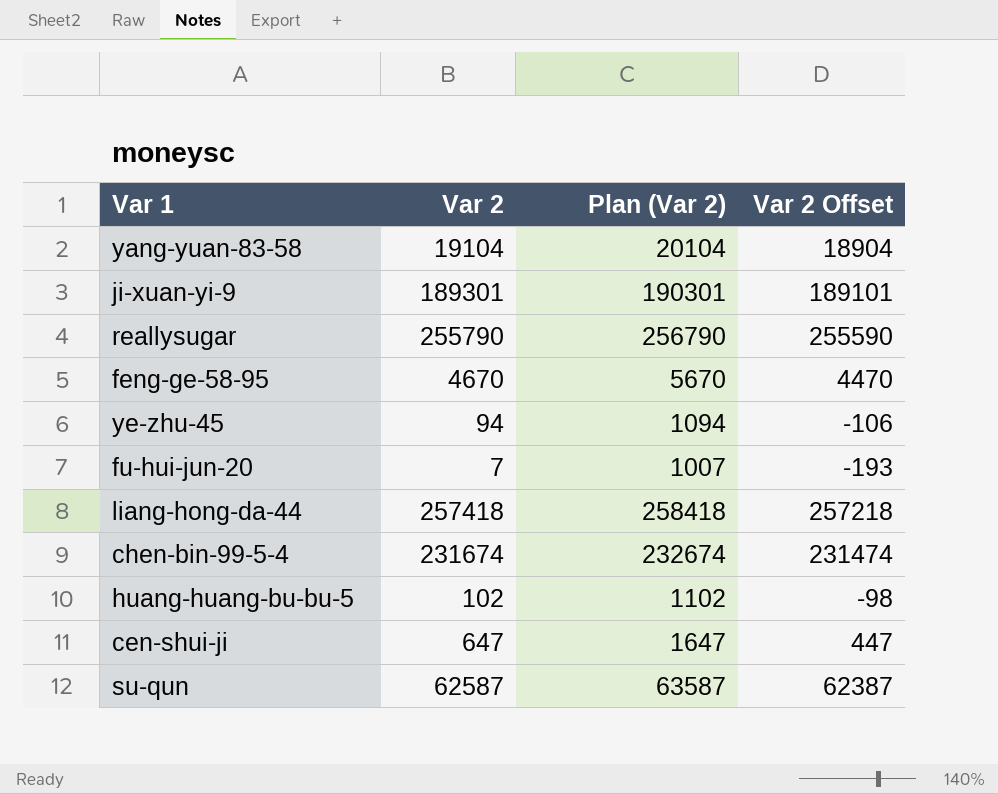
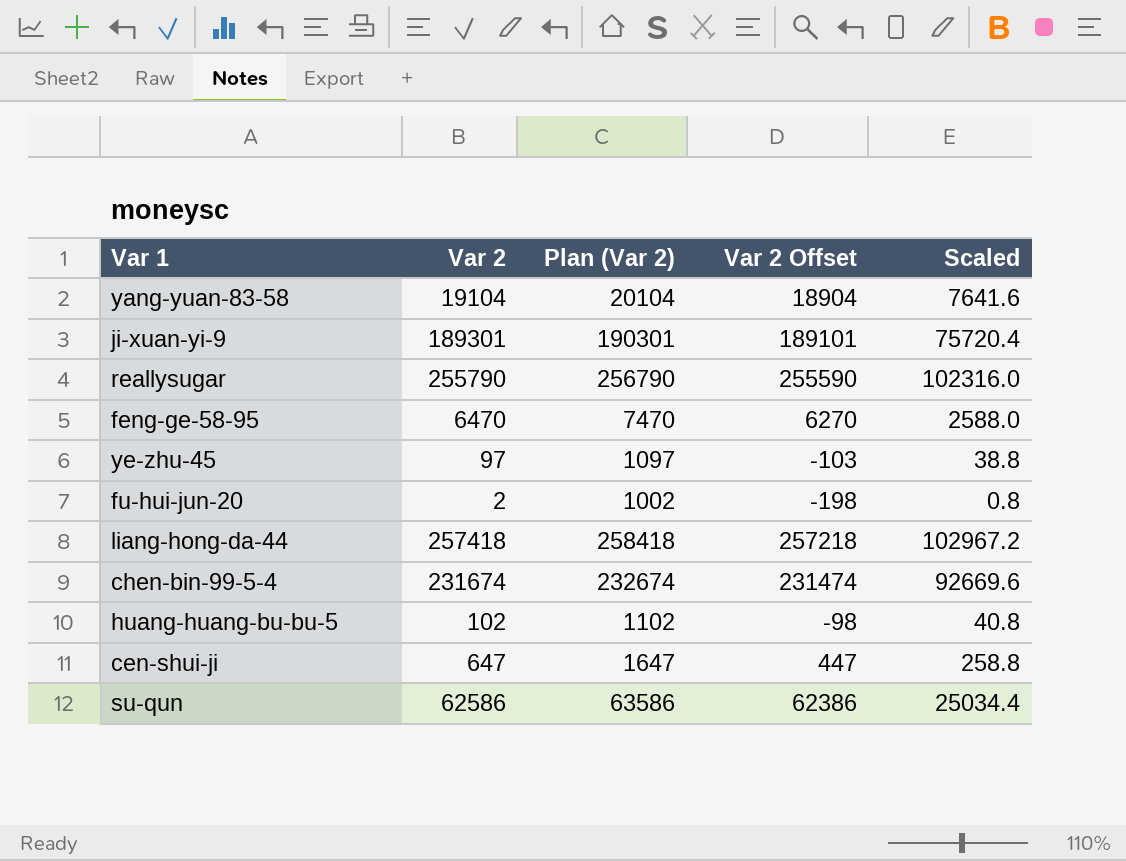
column Scaled | formula: none -> [Var 2] * 0.4
feng-ge-58-95 | Var 2: 4670 -> 6470
feng-ge-58-95 | Plan (Var 2): 5670 -> 7470
feng-ge-58-95 | Var 2 Offset: 4470 -> 6270
ye-zhu-45 | Var 2: 94 -> 97
ye-zhu-45 | Plan (Var 2): 1094 -> 1097
ye-zhu-45 | Var 2 Offset: -106 -> -103
fu-hui-jun-20 | Var 2: 7 -> 2
fu-hui-jun-20 | Plan (Var 2): 1007 -> 1002
fu-hui-jun-20 | Var 2 Offset: -193 -> -198
su-qun | Var 2: 62587 -> 62586
su-qun | Plan (Var 2): 63587 -> 63586
su-qun | Var 2 Offset: 62387 -> 62386

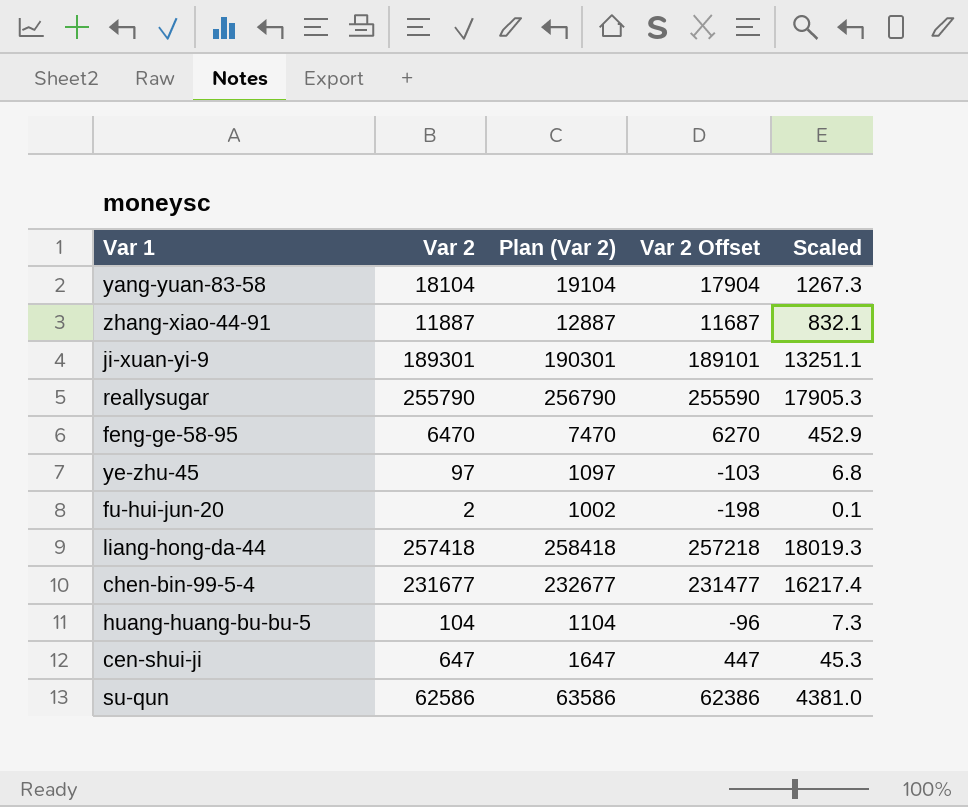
column Scaled | formula: [Var 2] * 0.4 -> [Var 2] * 0.07
yang-yuan-83-58 | Var 2: 19104 -> 18104
yang-yuan-83-58 | Plan (Var 2): 20104 -> 19104
yang-yuan-83-58 | Var 2 Offset: 18904 -> 17904
row zhang-xiao-44-91: none -> 11887 | 12887 | 11687 | 832.1
chen-bin-99-5-4 | Var 2: 231674 -> 231677
chen-bin-99-5-4 | Plan (Var 2): 232674 -> 232677
chen-bin-99-5-4 | Var 2 Offset: 231474 -> 231477
huang-huang-bu-bu-5 | Var 2: 102 -> 104
huang-huang-bu-bu-5 | Plan (Var 2): 1102 -> 1104
huang-huang-bu-bu-5 | Var 2 Offset: -98 -> -96

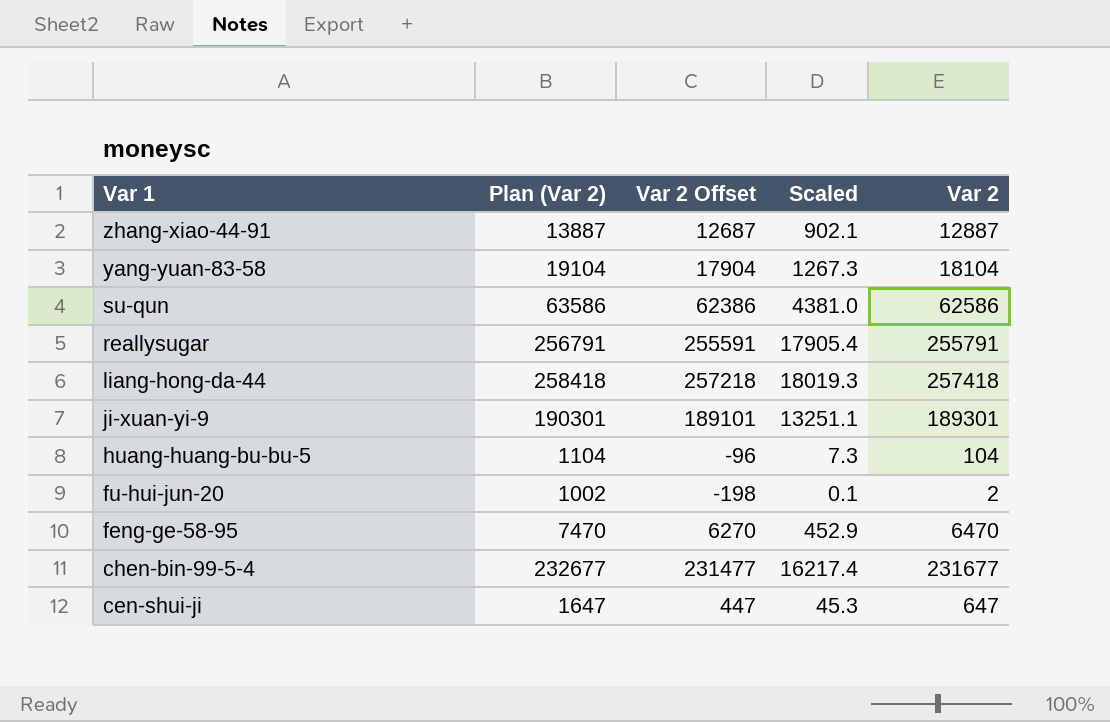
row order: none -> Var 1 descending
column Var 2 | position: 2 -> 5
row ye-zhu-45: 97 | 1097 | -103 | 6.8 -> none
zhang-xiao-44-91 | Plan (Var 2): 12887 -> 13887
zhang-xiao-44-91 | Var 2 Offset: 11687 -> 12687
zhang-xiao-44-91 | Scaled: 832.1 -> 902.1
zhang-xiao-44-91 | Var 2: 11887 -> 12887
reallysugar | Plan (Var 2): 256790 -> 256791
reallysugar | Var 2 Offset: 255590 -> 255591
reallysugar | Scaled: 17905.3 -> 17905.4
reallysugar | Var 2: 255790 -> 255791

